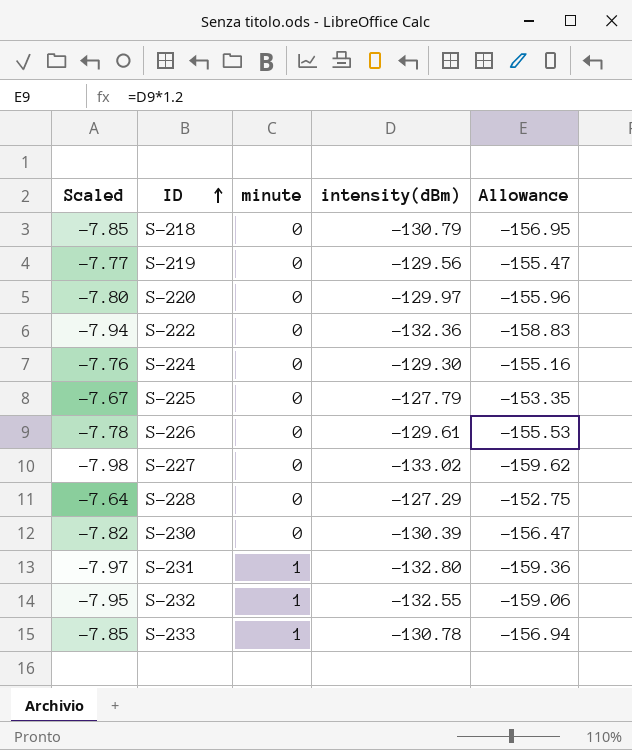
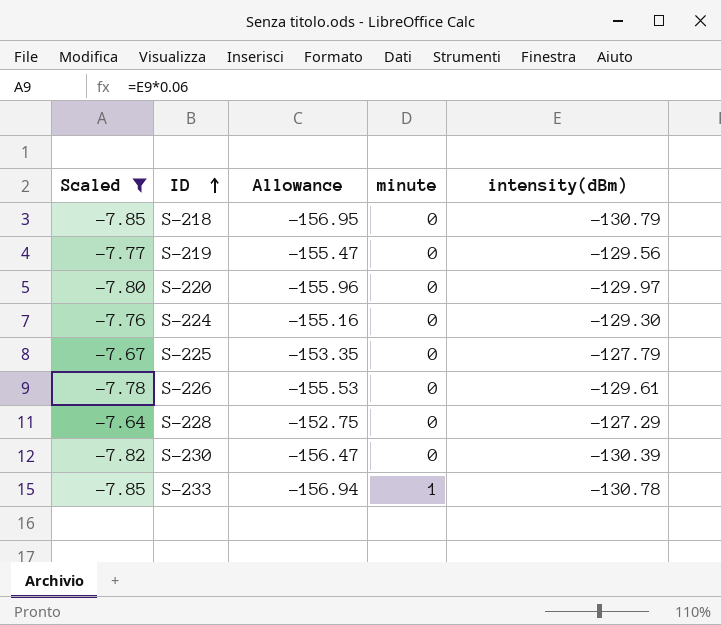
filter: none -> Scaled >= -7.85
column Allowance | position: 5 -> 3

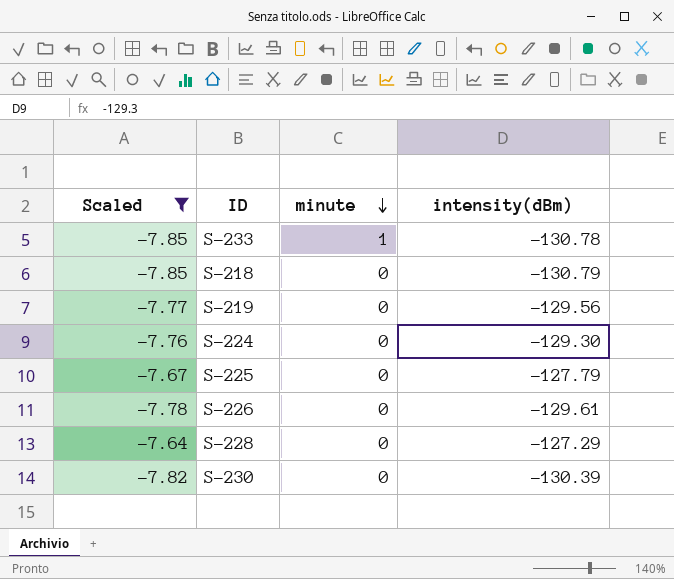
row order: ID ascending -> minute descending
column Allowance | formula: [intensity(dBm)] * 1.2 -> none
row S-220: -7.80 | -155.96 | 0 | -129.97 -> none

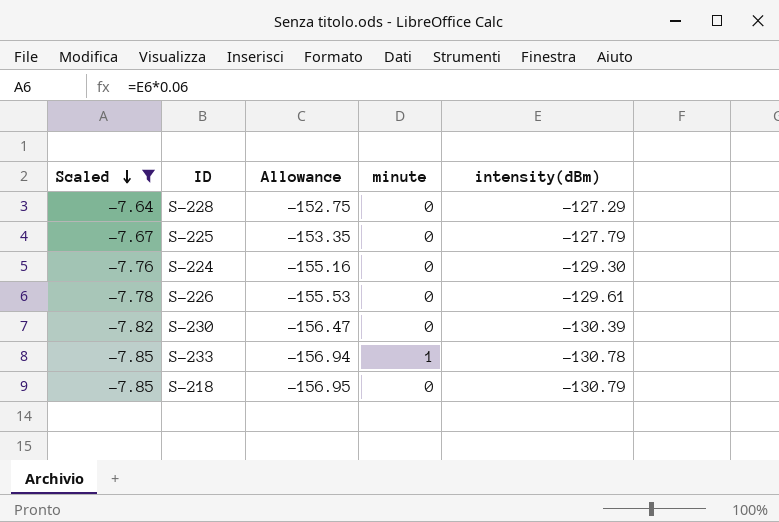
row order: minute descending -> Scaled descending
column Allowance | formula: none -> [intensity(dBm)] * 1.2
row S-219: -7.77 | 0 | -129.56 -> none

